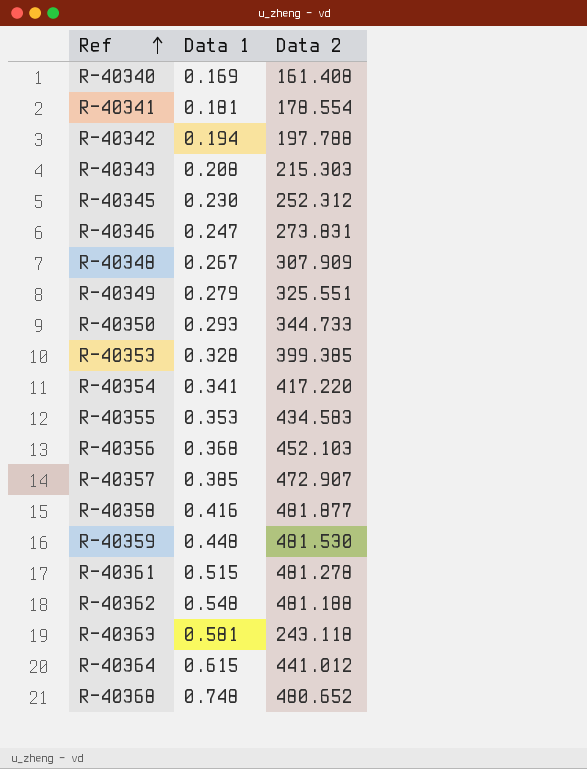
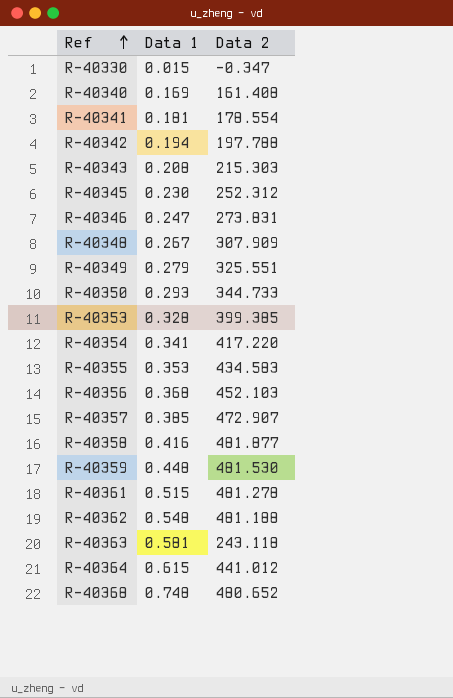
row R-40330: none -> 0.015 | -0.347

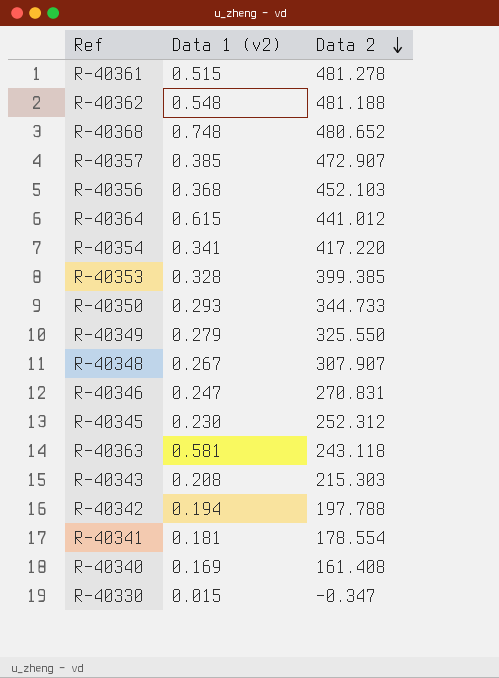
row order: Ref ascending -> Data 2 descending
column name: Data 1 -> Data 1 (v2)
row R-40355: 0.353 | 434.583 -> none
row R-40358: 0.416 | 481.877 -> none
row R-40359: 0.448 | 481.530 -> none
R-40349 | Data 2: 325.551 -> 325.550
R-40348 | Data 2: 307.909 -> 307.907
R-40346 | Data 2: 273.831 -> 270.831

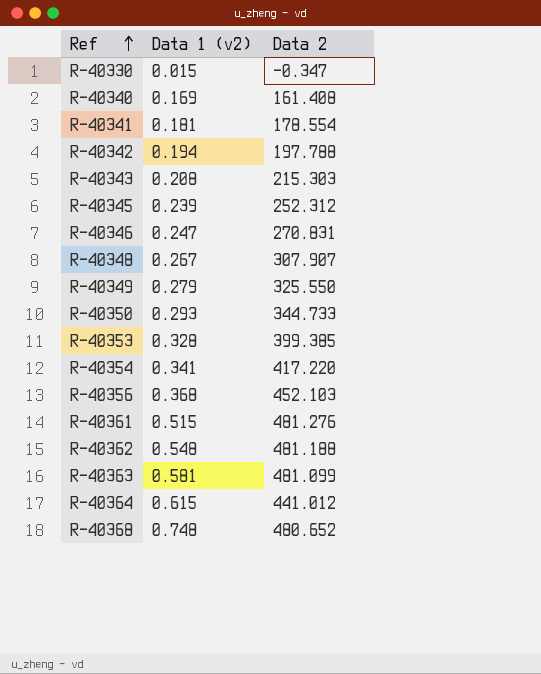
row order: Data 2 descending -> Ref ascending
row R-40357: 0.385 | 472.907 -> none
R-40345 | Data 1 (v2): 0.230 -> 0.239
R-40361 | Data 2: 481.278 -> 481.276
R-40363 | Data 2: 243.118 -> 481.099

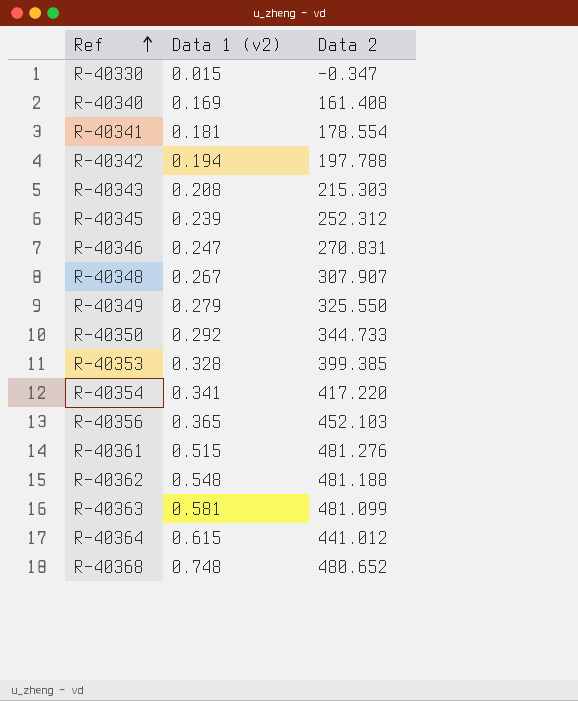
R-40350 | Data 1 (v2): 0.293 -> 0.292
R-40356 | Data 1 (v2): 0.368 -> 0.365

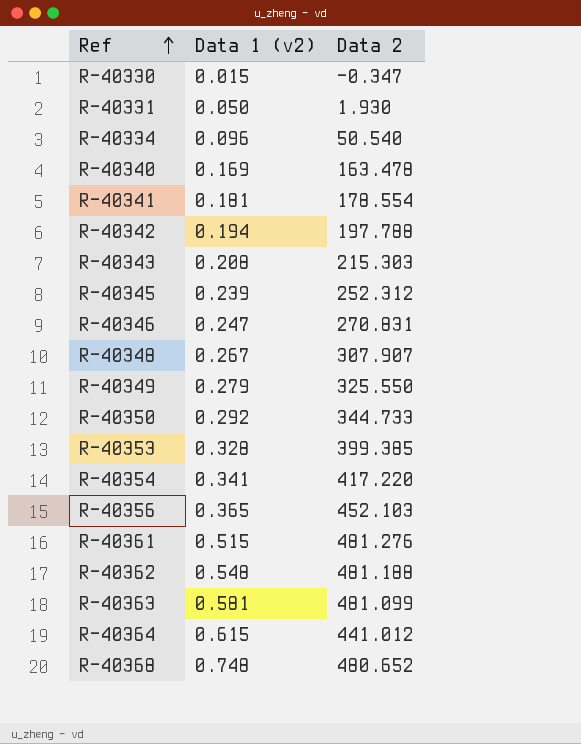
row R-40331: none -> 0.050 | 1.930
row R-40334: none -> 0.096 | 50.540
R-40340 | Data 2: 161.408 -> 163.478

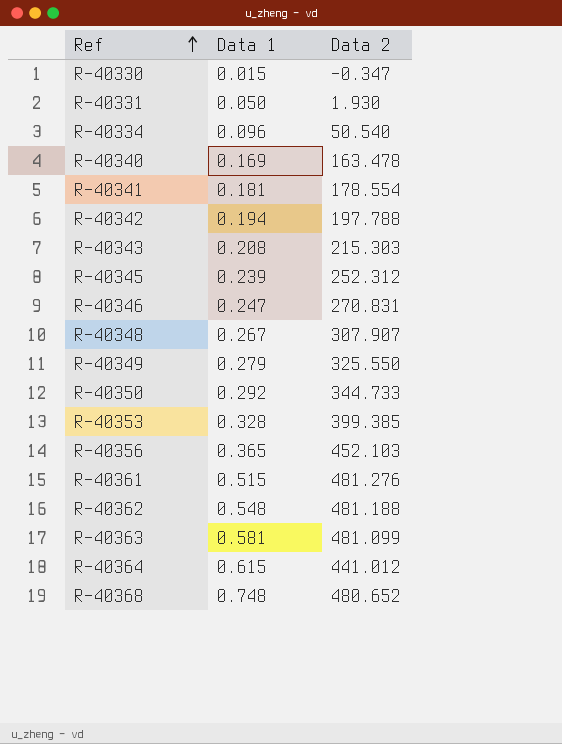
column name: Data 1 (v2) -> Data 1
row R-40354: 0.341 | 417.220 -> none

